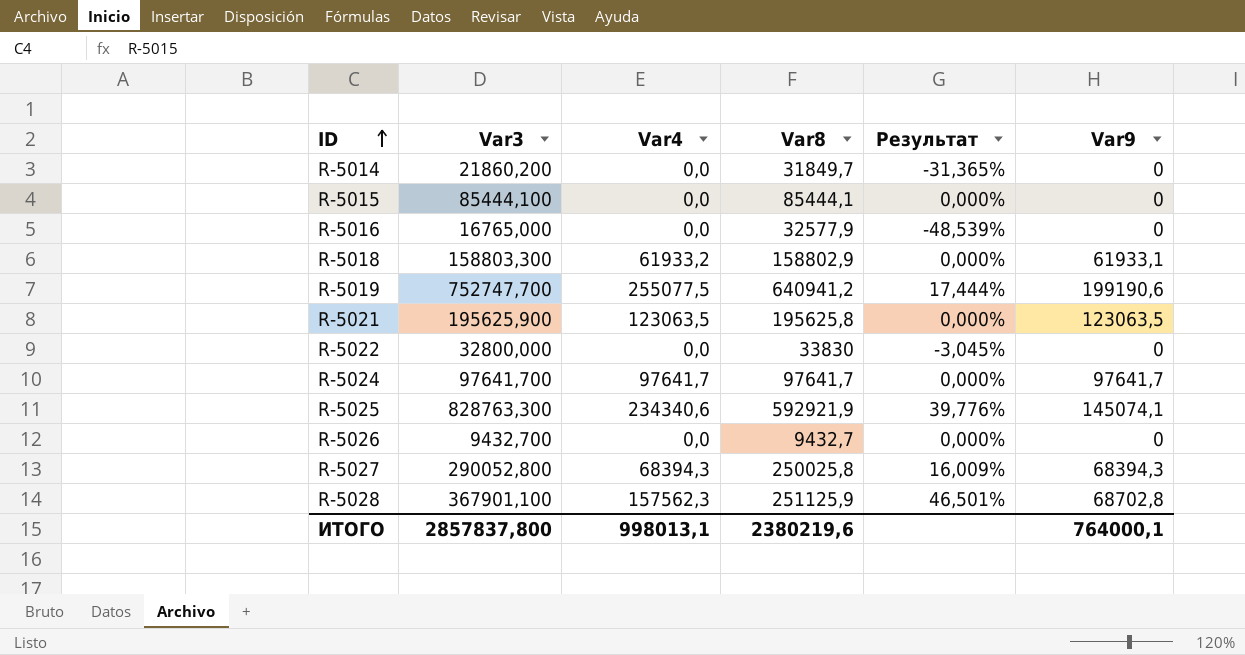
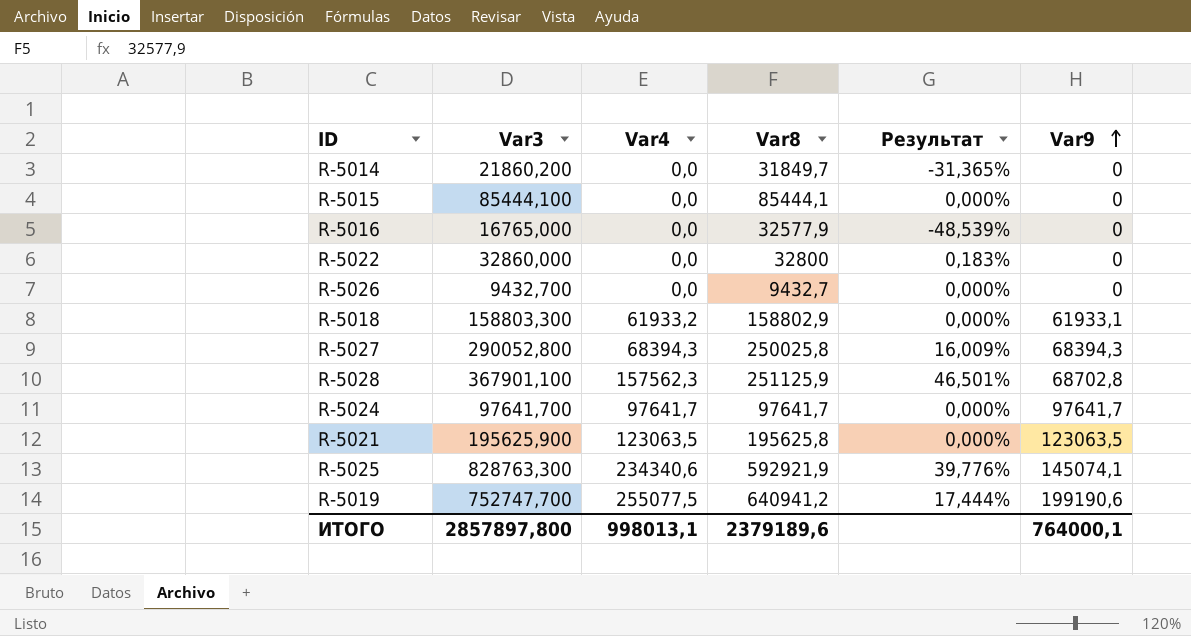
row order: ID ascending -> Var9 ascending
R-5022 | Var3: 32800,000 -> 32860,000
R-5022 | Var8: 33830 -> 32800
R-5022 | Результат: -3,045% -> 0,183%
ИТОГО | Var3: 2857837,800 -> 2857897,800
ИТОГО | Var8: 2380219,6 -> 2379189,6

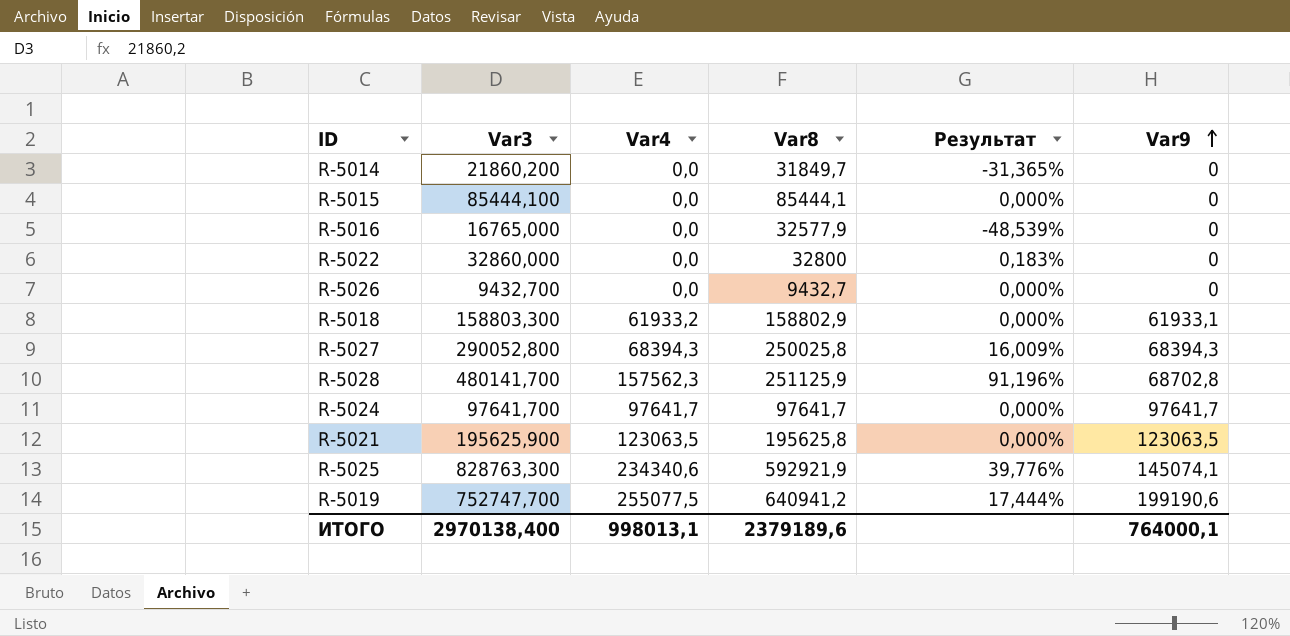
R-5028 | Var3: 367901,100 -> 480141,700
R-5028 | Результат: 46,501% -> 91,196%
ИТОГО | Var3: 2857897,800 -> 2970138,400

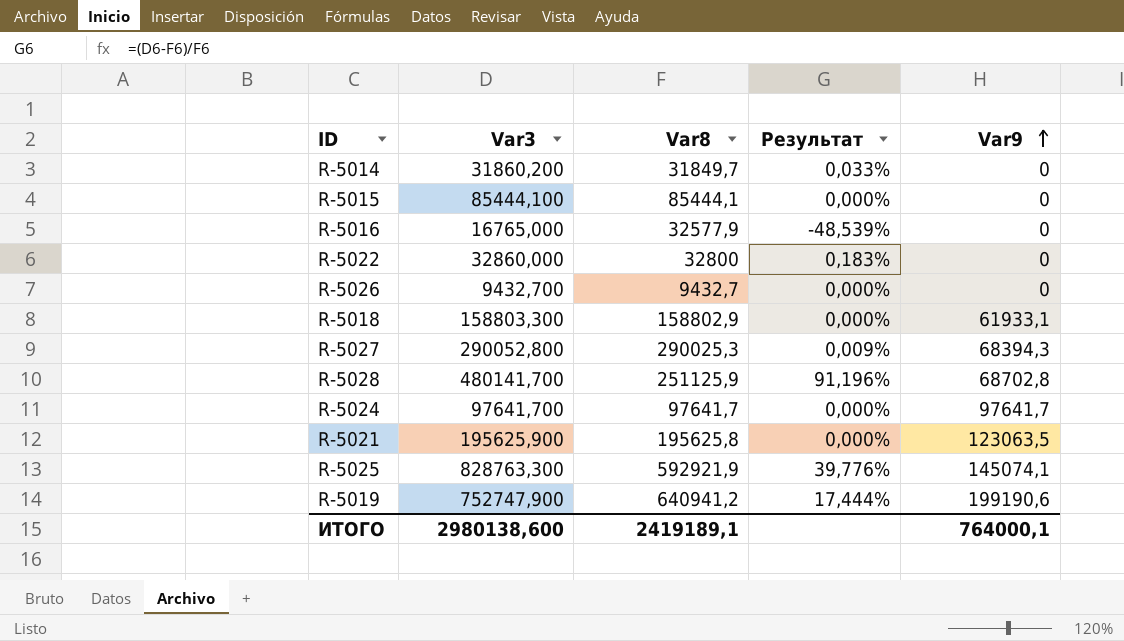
column Var4 | position: 3 -> none
R-5014 | Var3: 21860,200 -> 31860,200
R-5014 | Результат: -31,365% -> 0,033%
R-5027 | Var8: 250025,8 -> 290025,3
R-5027 | Результат: 16,009% -> 0,009%
R-5019 | Var3: 752747,700 -> 752747,900
ИТОГО | Var3: 2970138,400 -> 2980138,600
ИТОГО | Var8: 2379189,6 -> 2419189,1

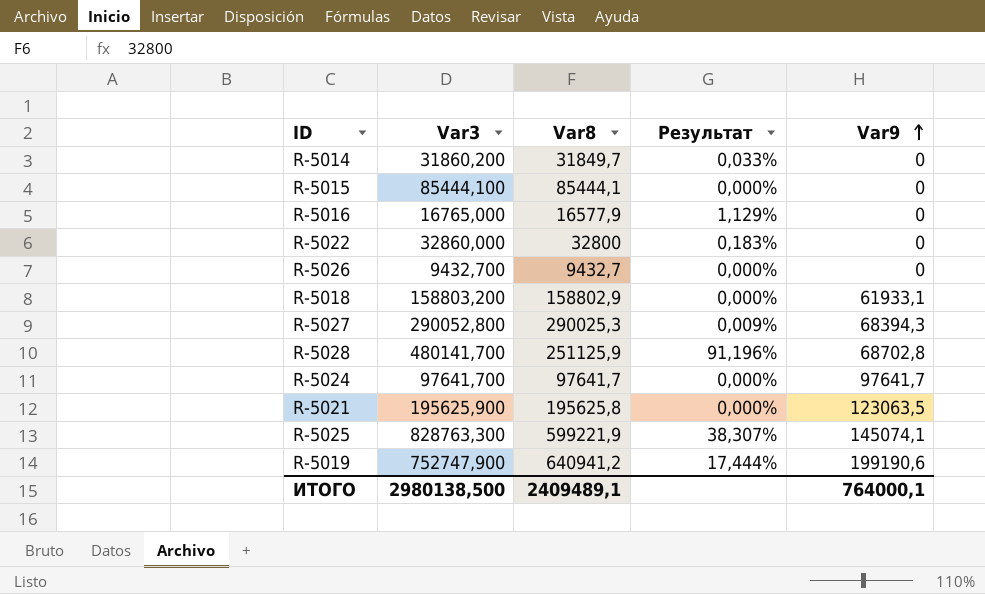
R-5016 | Var8: 32577,9 -> 16577,9
R-5016 | Результат: -48,539% -> 1,129%
R-5018 | Var3: 158803,300 -> 158803,200
R-5025 | Var8: 592921,9 -> 599221,9
R-5025 | Результат: 39,776% -> 38,307%
ИТОГО | Var3: 2980138,600 -> 2980138,500
ИТОГО | Var8: 2419189,1 -> 2409489,1

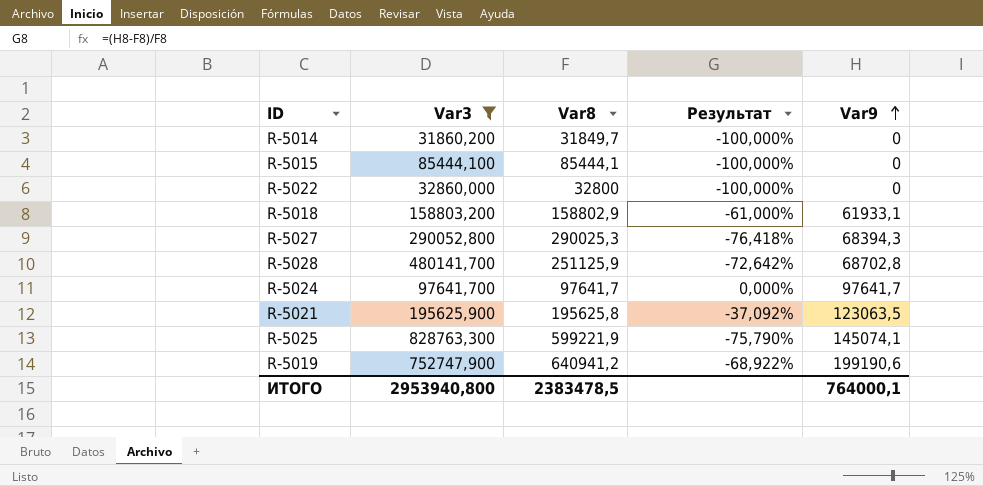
filter: none -> Var3 >= 31860,200
column Результат | formula: ([Var3] - [Var8]) / [Var8] -> ([Var9] - [Var8]) / [Var8]
ИТОГО | Var3: 2980138,500 -> 2953940,800
ИТОГО | Var8: 2409489,1 -> 2383478,5

